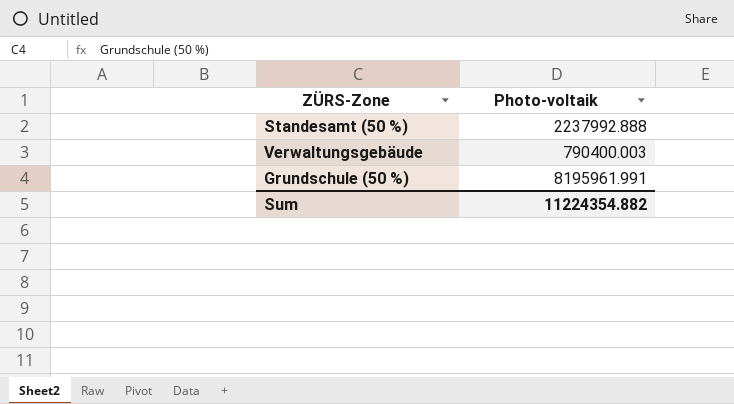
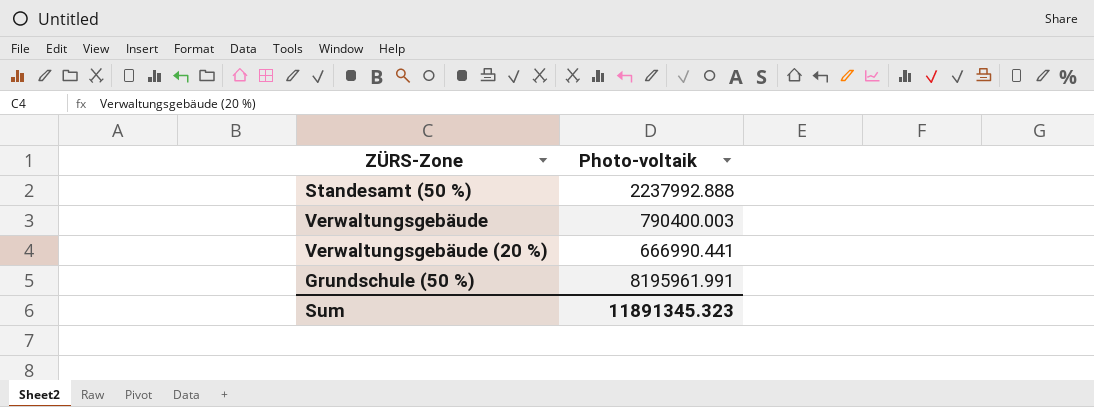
row Verwaltungsgebäude (20 %): none -> 666990.441
Sum | Photo-voltaik: 11224354.882 -> 11891345.323

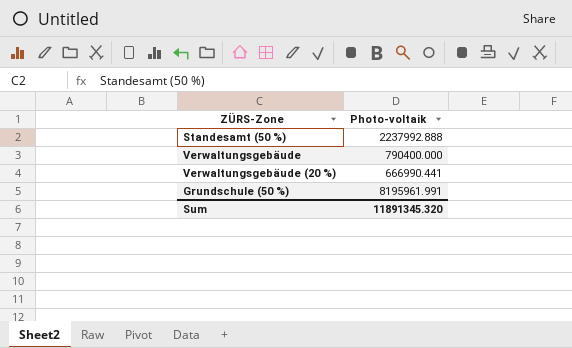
Verwaltungsgebäude | Photo-voltaik: 790400.003 -> 790400.000
Sum | Photo-voltaik: 11891345.323 -> 11891345.320

